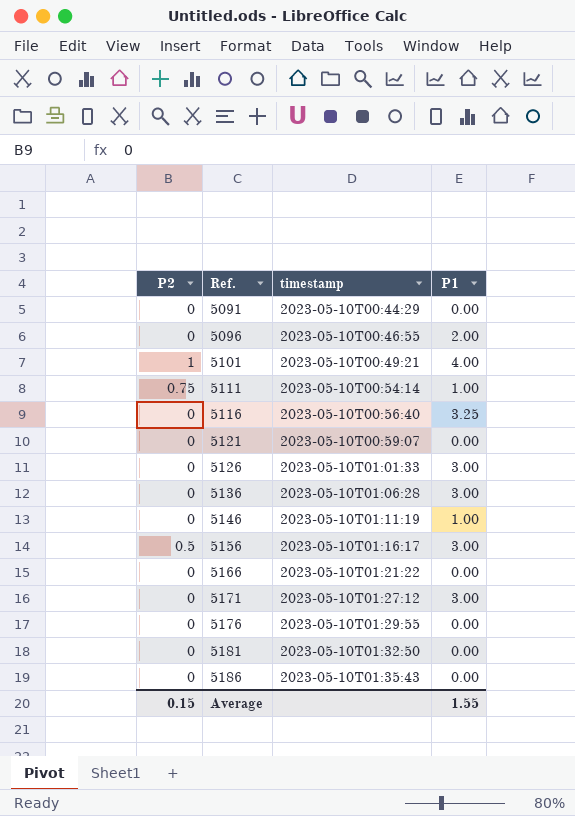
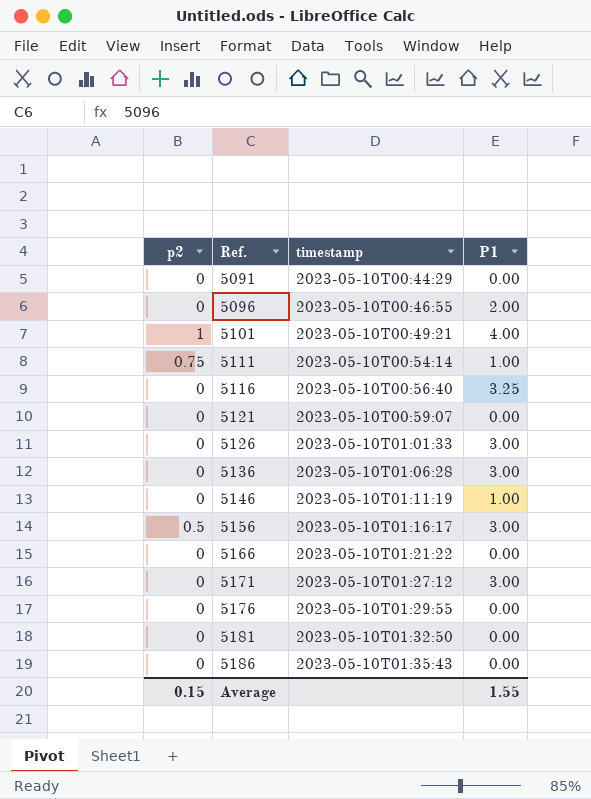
column name: P2 -> p2

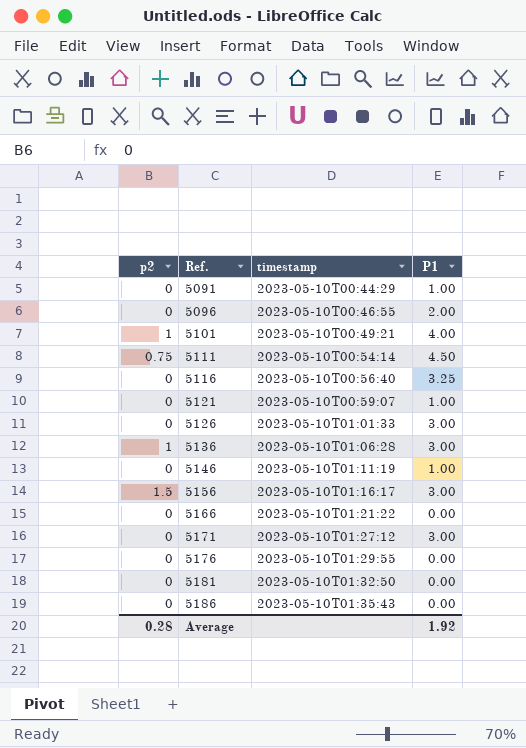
5091 | P1: 0.00 -> 1.00
5111 | P1: 1.00 -> 4.50
5121 | P1: 0.00 -> 1.00
5136 | p2: 0 -> 1
5156 | p2: 0.5 -> 1.5
Average | p2: 0.15 -> 0.28
Average | P1: 1.55 -> 1.92

